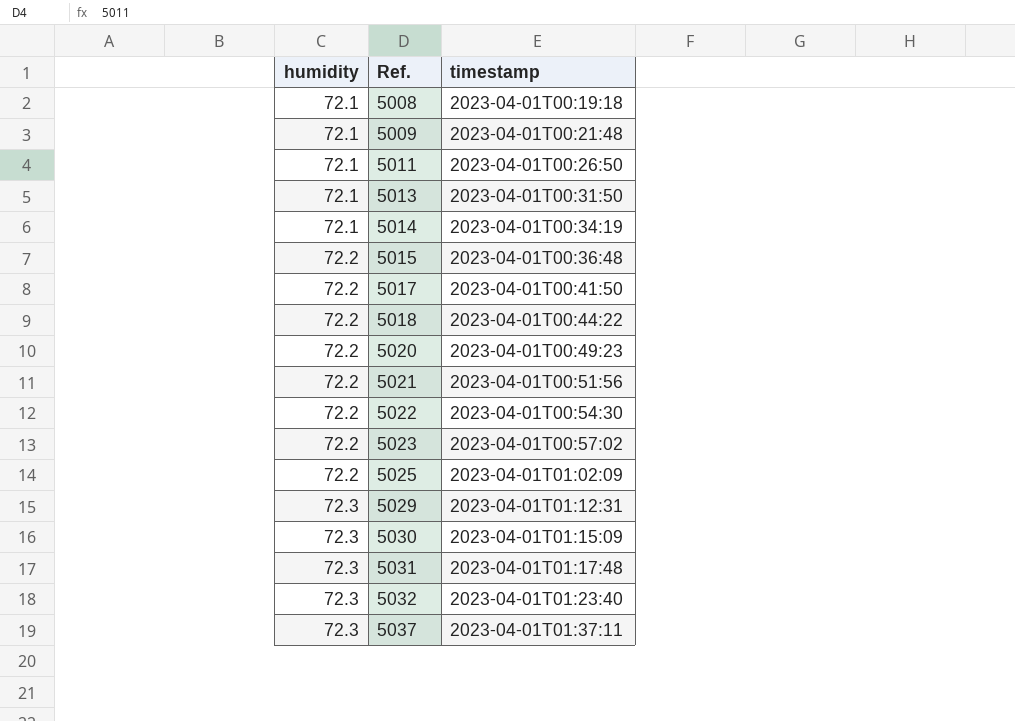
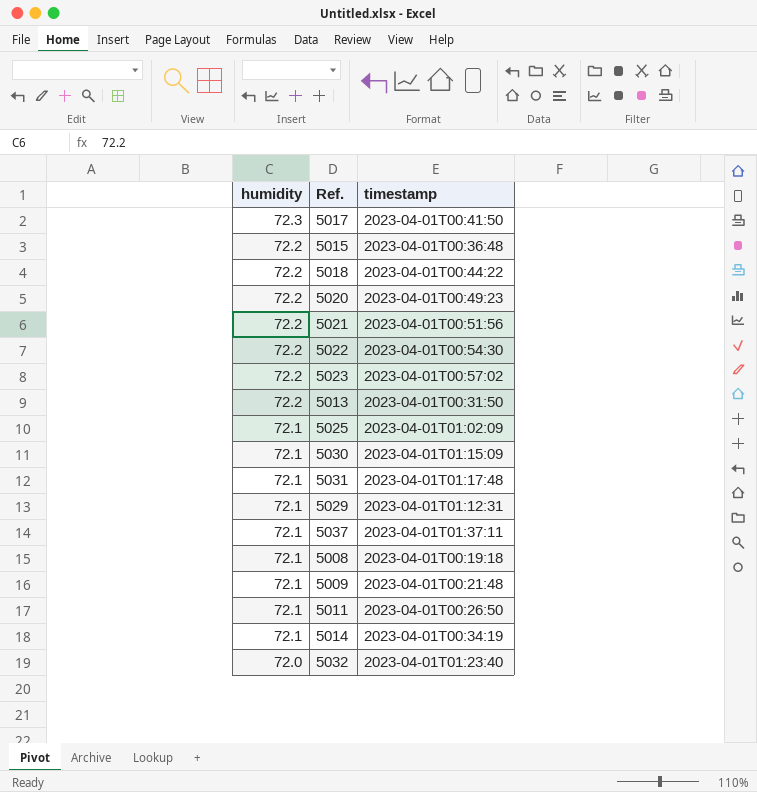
row order: humidity ascending -> humidity descending
5017 | humidity: 72.2 -> 72.3
5013 | humidity: 72.1 -> 72.2
5025 | humidity: 72.2 -> 72.1
5030 | humidity: 72.3 -> 72.1
5031 | humidity: 72.3 -> 72.1
5029 | humidity: 72.3 -> 72.1
5037 | humidity: 72.3 -> 72.1
5032 | humidity: 72.3 -> 72.0

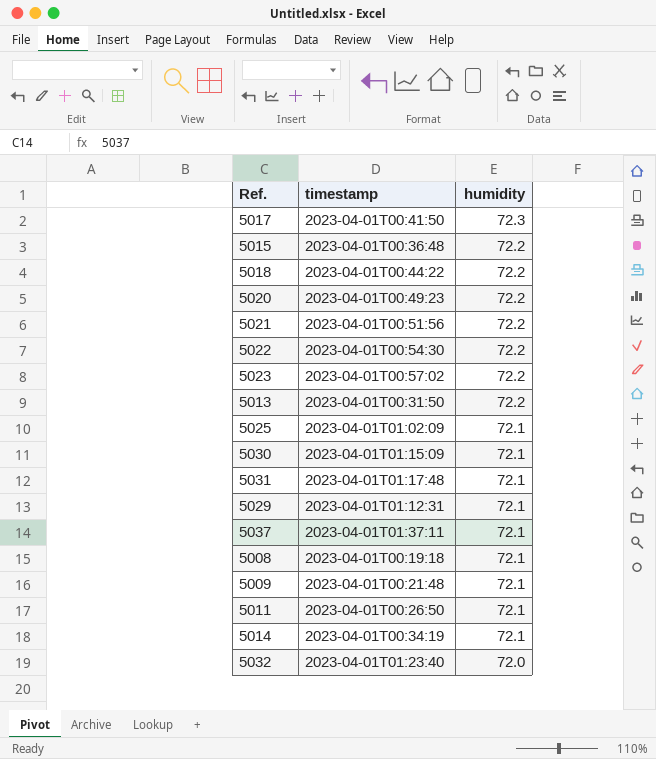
column humidity | position: 1 -> 3

